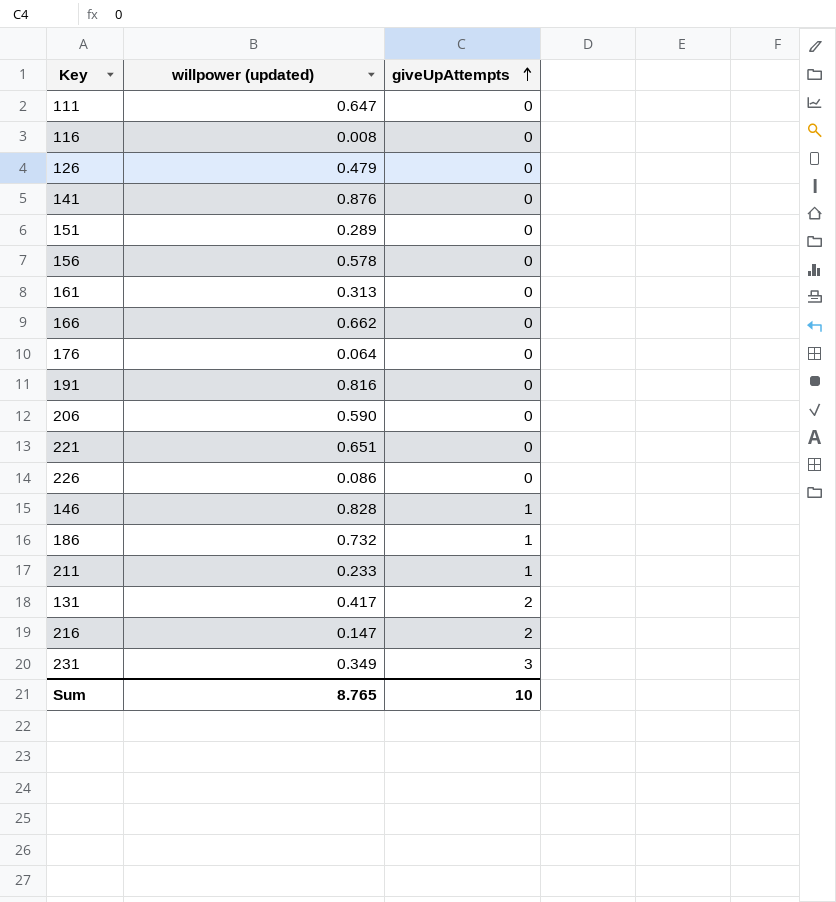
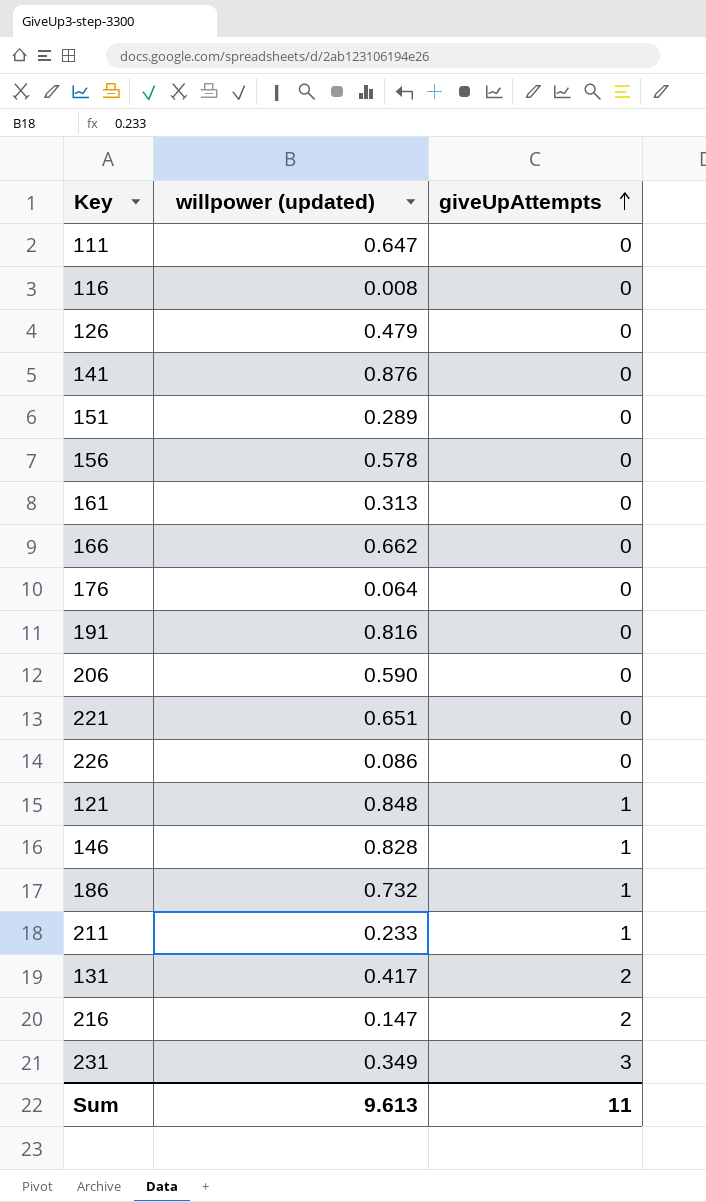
row 121: none -> 0.848 | 1
Sum | willpower (updated): 8.765 -> 9.613
Sum | giveUpAttempts: 10 -> 11

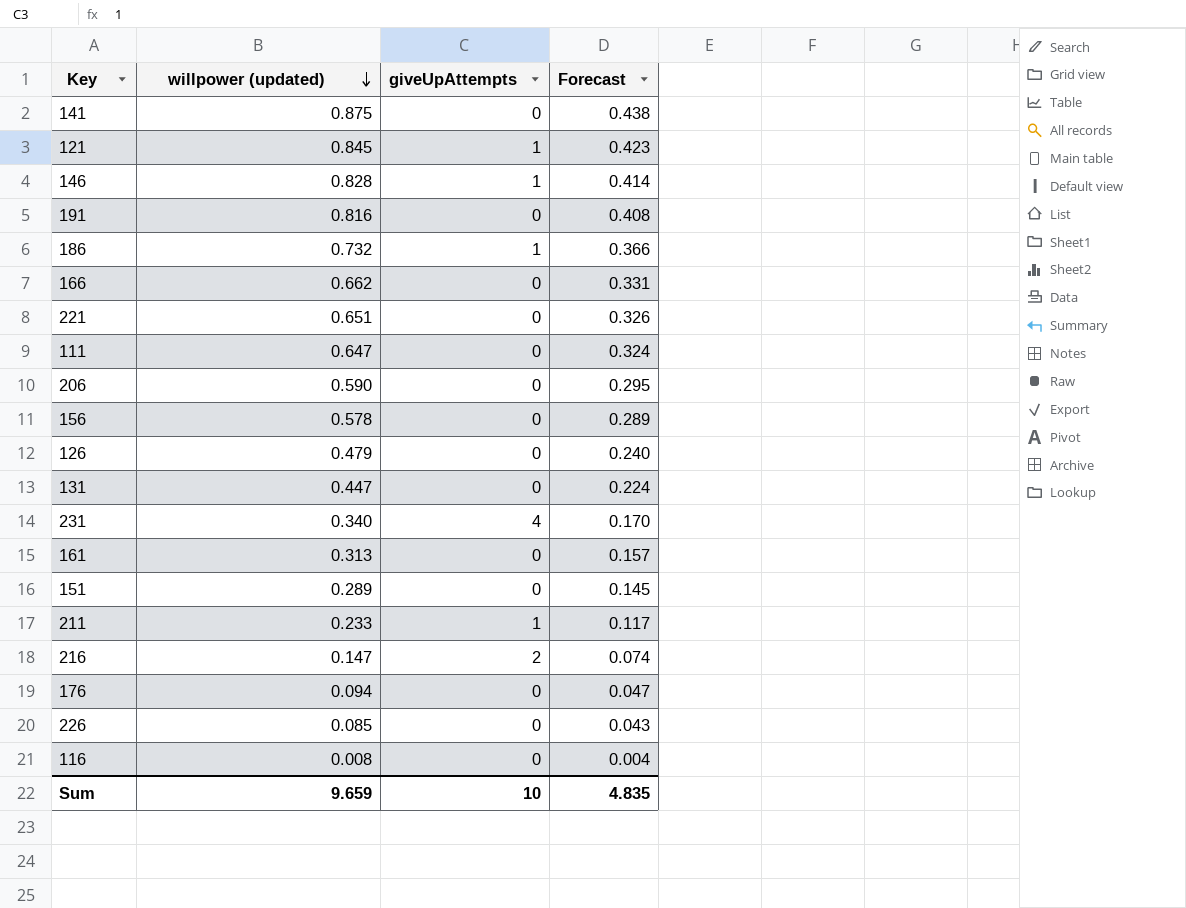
row order: giveUpAttempts ascending -> willpower (updated) descending
column Forecast | formula: none -> [willpower (updated)] * 0.5
141 | willpower (updated): 0.876 -> 0.875
121 | willpower (updated): 0.848 -> 0.845
131 | willpower (updated): 0.417 -> 0.447
131 | giveUpAttempts: 2 -> 0
231 | willpower (updated): 0.349 -> 0.340
231 | giveUpAttempts: 3 -> 4
176 | willpower (updated): 0.064 -> 0.094
226 | willpower (updated): 0.086 -> 0.085
Sum | willpower (updated): 9.613 -> 9.659
Sum | giveUpAttempts: 11 -> 10

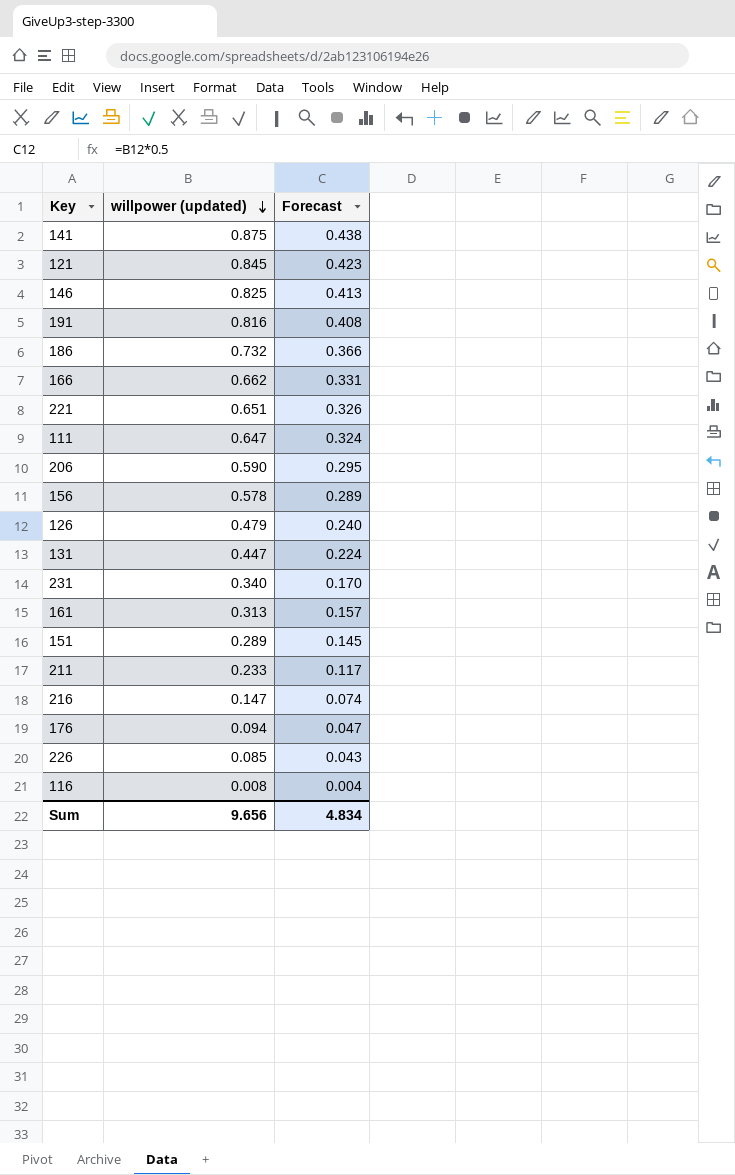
column giveUpAttempts | position: 3 -> none
146 | willpower (updated): 0.828 -> 0.825
146 | Forecast: 0.414 -> 0.413
Sum | willpower (updated): 9.659 -> 9.656
Sum | Forecast: 4.835 -> 4.834

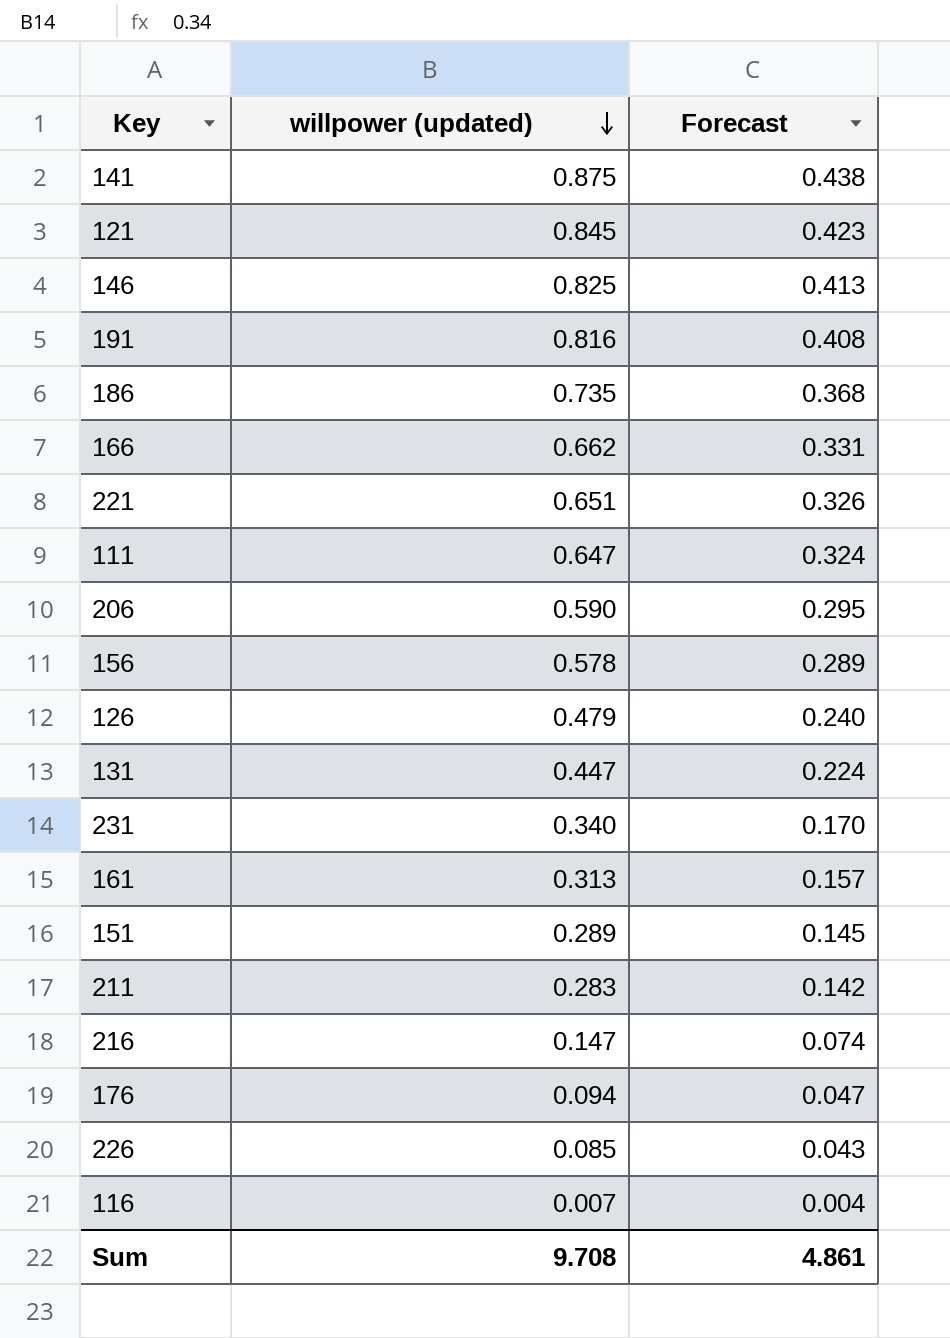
186 | willpower (updated): 0.732 -> 0.735
186 | Forecast: 0.366 -> 0.368
211 | willpower (updated): 0.233 -> 0.283
211 | Forecast: 0.117 -> 0.142
116 | willpower (updated): 0.008 -> 0.007
Sum | willpower (updated): 9.656 -> 9.708
Sum | Forecast: 4.834 -> 4.861

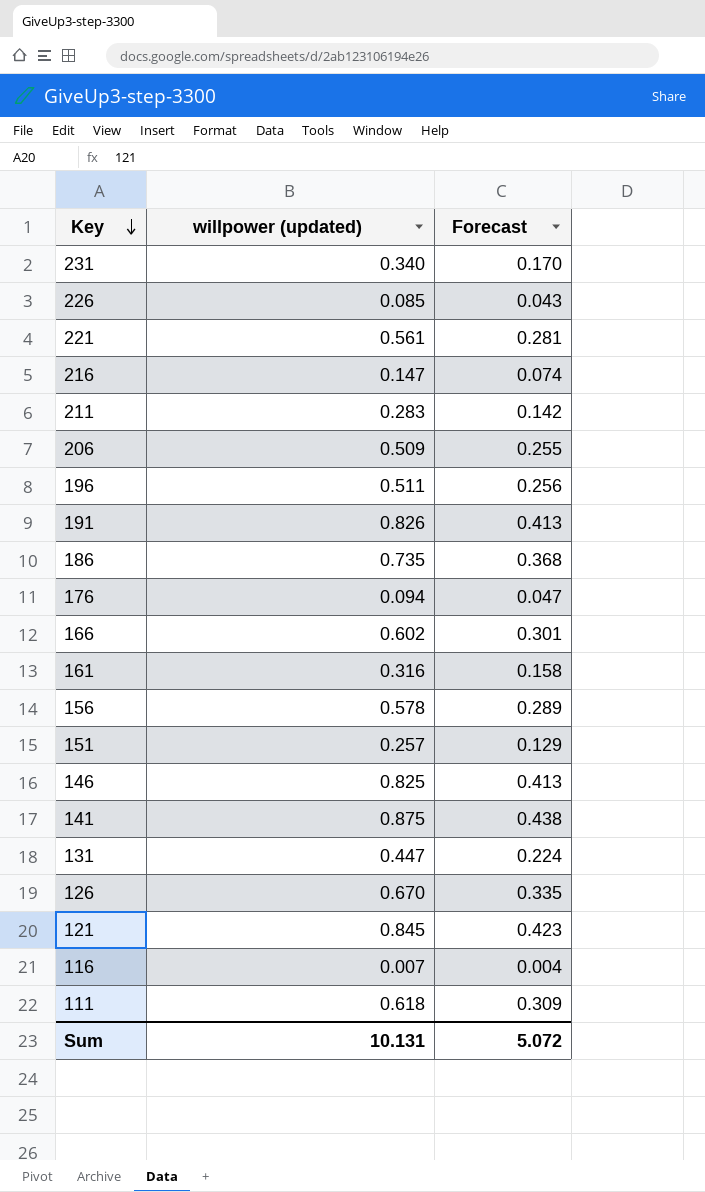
row order: willpower (updated) descending -> Key descending
221 | willpower (updated): 0.651 -> 0.561
221 | Forecast: 0.326 -> 0.281
206 | willpower (updated): 0.590 -> 0.509
206 | Forecast: 0.295 -> 0.255
row 196: none -> 0.511 | 0.256
191 | willpower (updated): 0.816 -> 0.826
191 | Forecast: 0.408 -> 0.413
166 | willpower (updated): 0.662 -> 0.602
166 | Forecast: 0.331 -> 0.301
161 | willpower (updated): 0.313 -> 0.316
161 | Forecast: 0.157 -> 0.158
151 | willpower (updated): 0.289 -> 0.257
151 | Forecast: 0.145 -> 0.129
126 | willpower (updated): 0.479 -> 0.670
126 | Forecast: 0.240 -> 0.335
111 | willpower (updated): 0.647 -> 0.618
111 | Forecast: 0.324 -> 0.309
Sum | willpower (updated): 9.708 -> 10.131
Sum | Forecast: 4.861 -> 5.072

